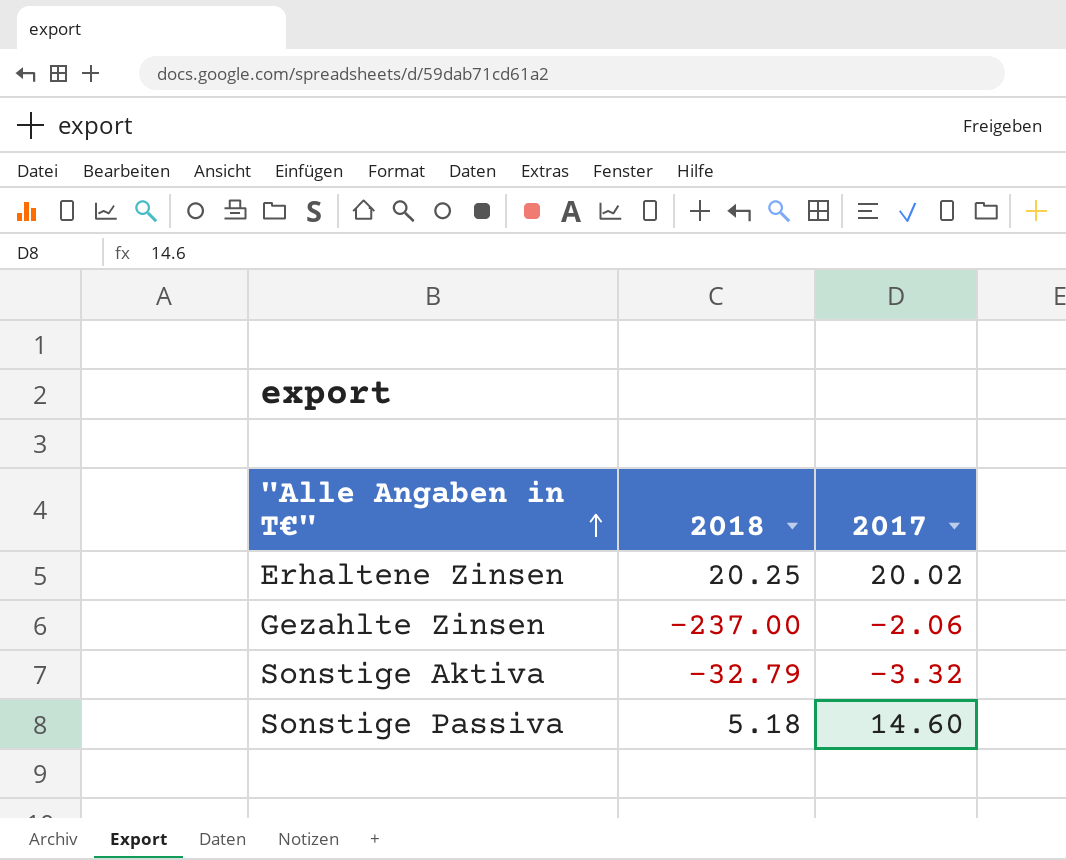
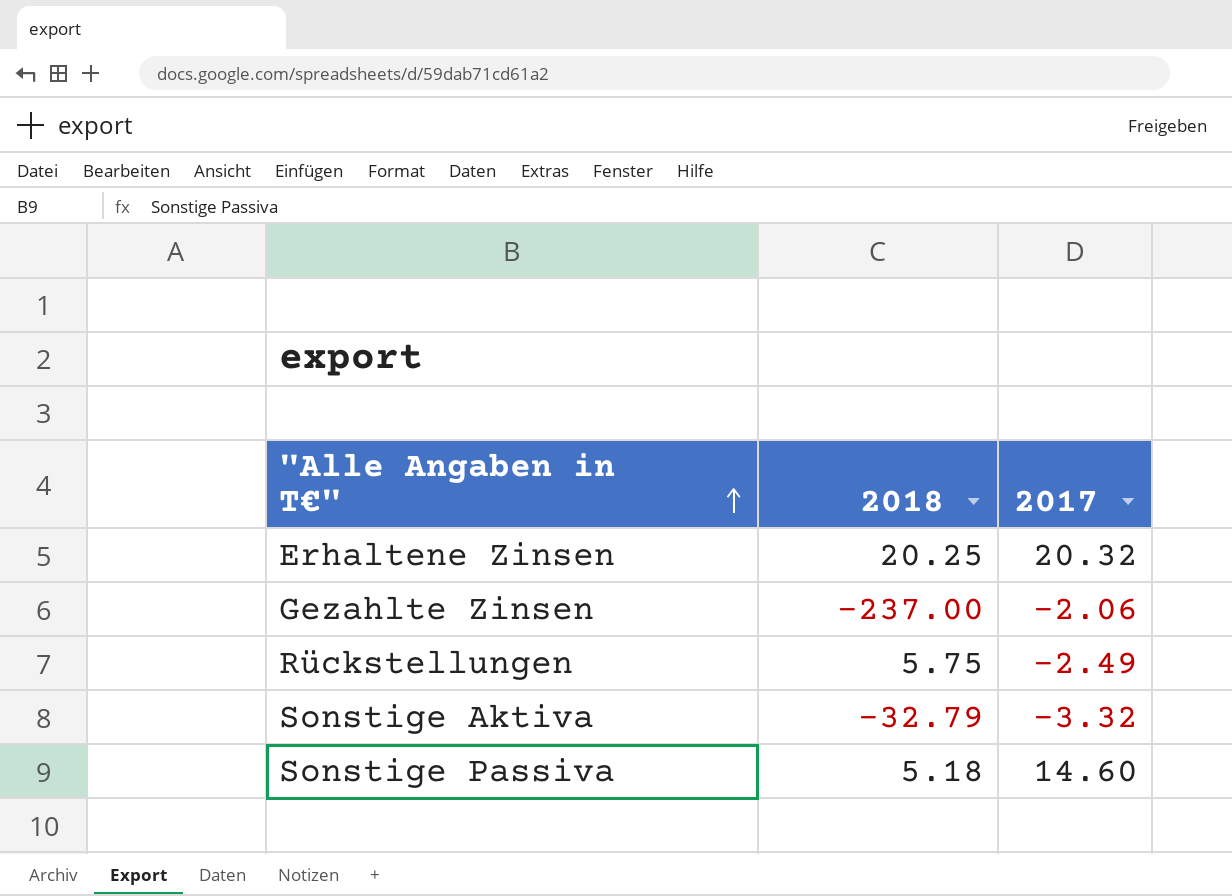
Erhaltene Zinsen | 2017: 20.02 -> 20.32
row Rückstellungen: none -> 5.75 | -2.49

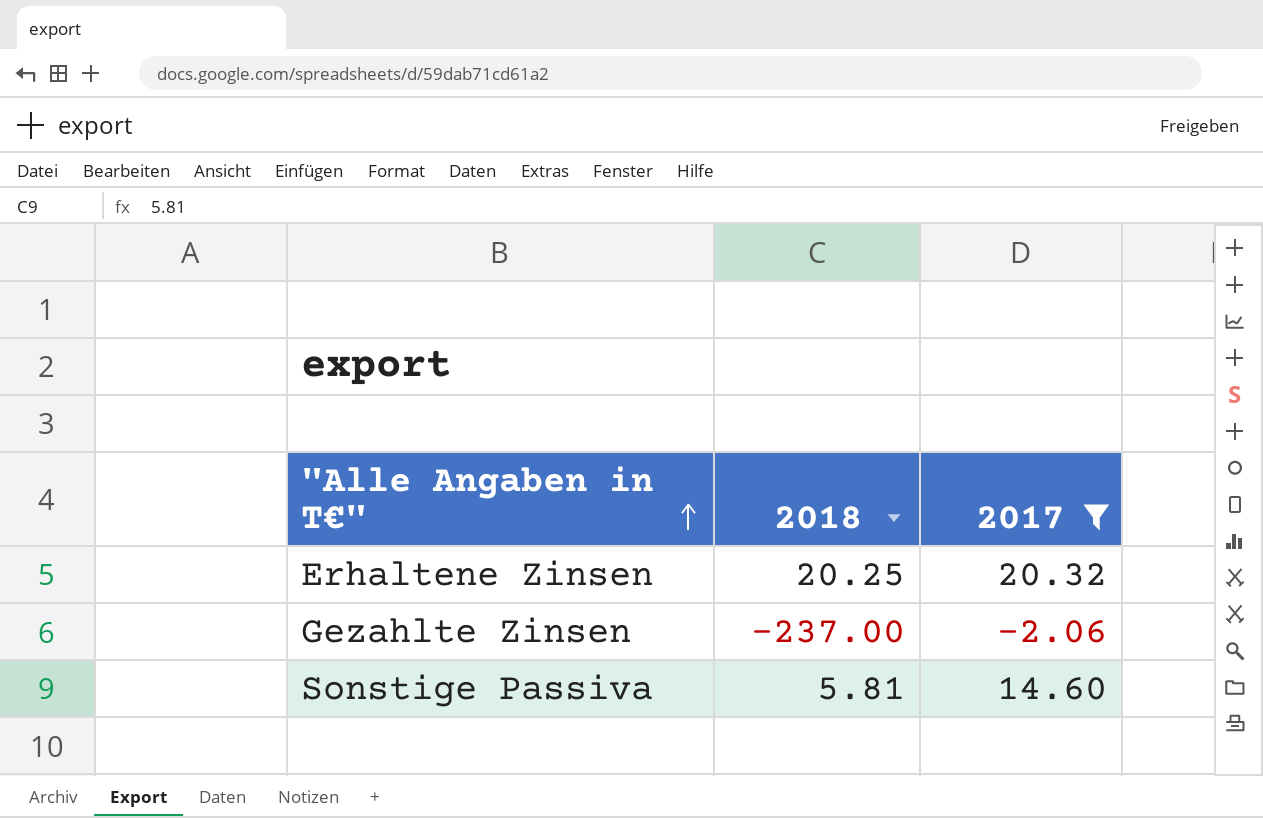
filter: none -> 2017 >= -2.06
Sonstige Passiva | 2018: 5.18 -> 5.81

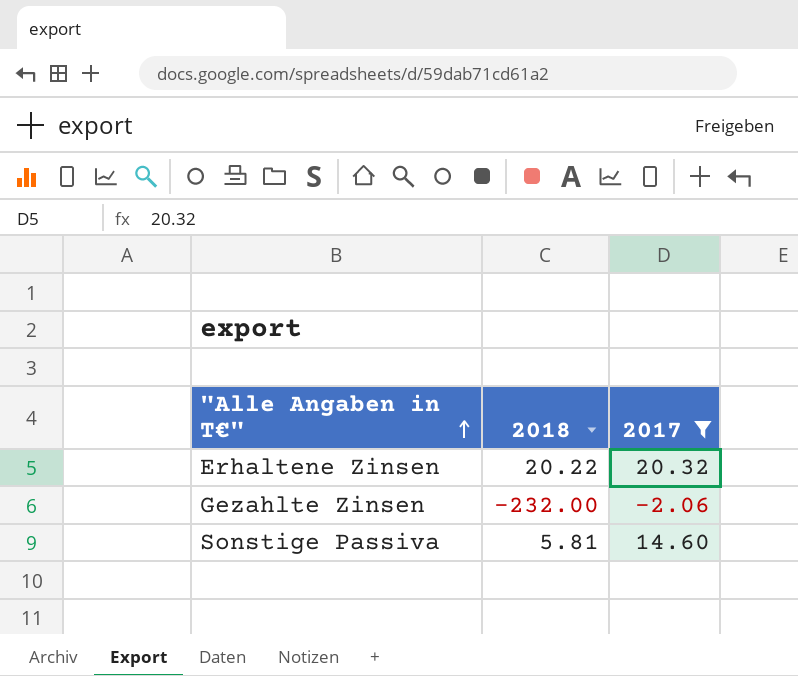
Erhaltene Zinsen | 2018: 20.25 -> 20.22
Gezahlte Zinsen | 2018: -237.00 -> -232.00

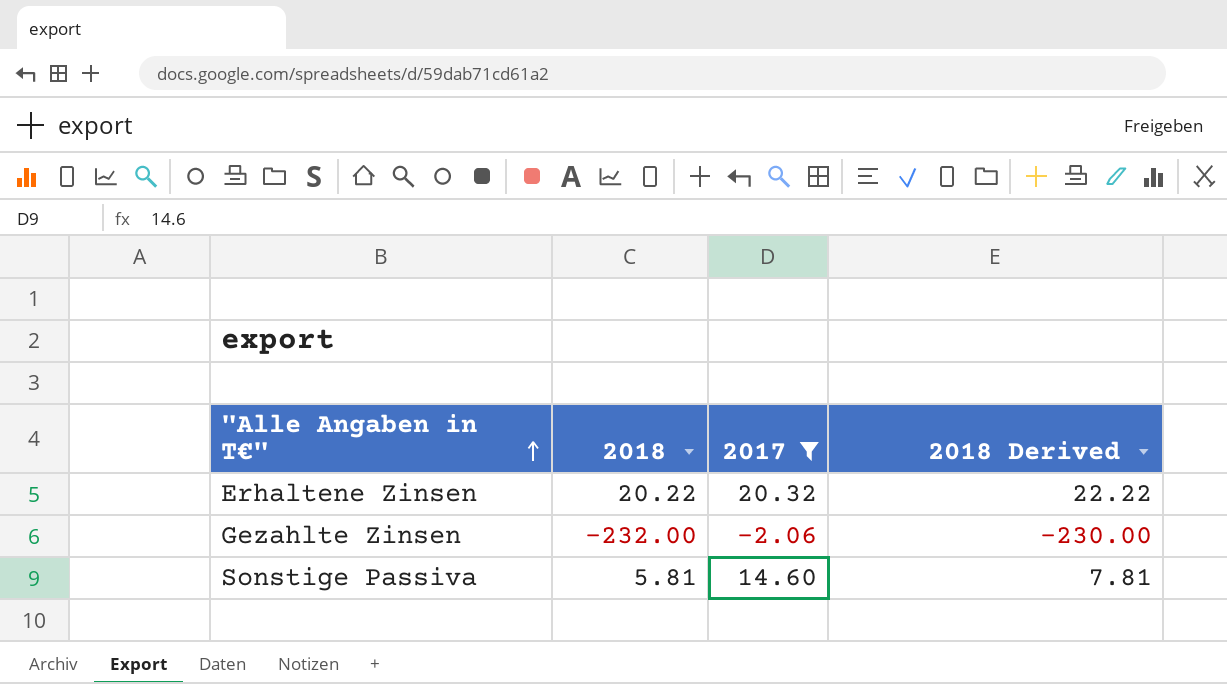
column 2018 Derived | formula: none -> [2018] + 2

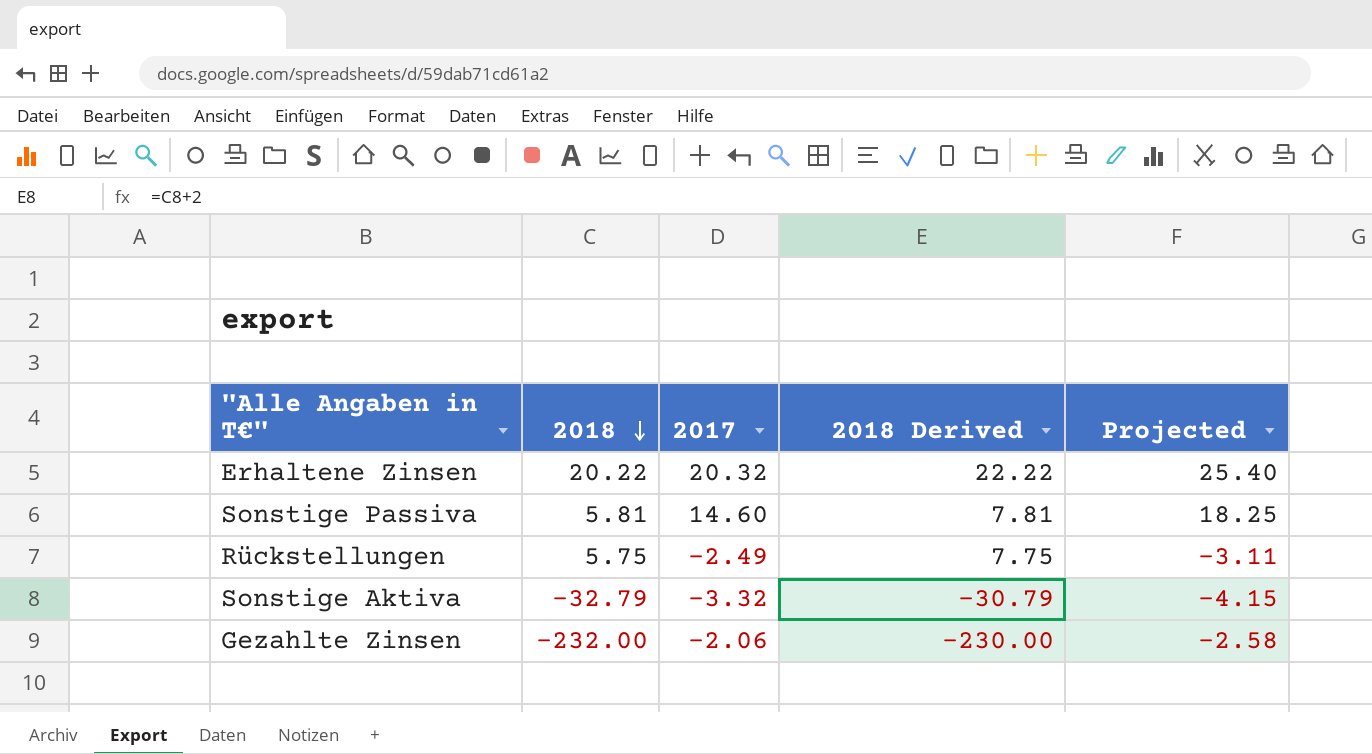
filter: 2017 >= -2.06 -> none
row order: "Alle Angaben in T€" ascending -> 2018 descending
column Projected | formula: none -> [2017] * 1.25

